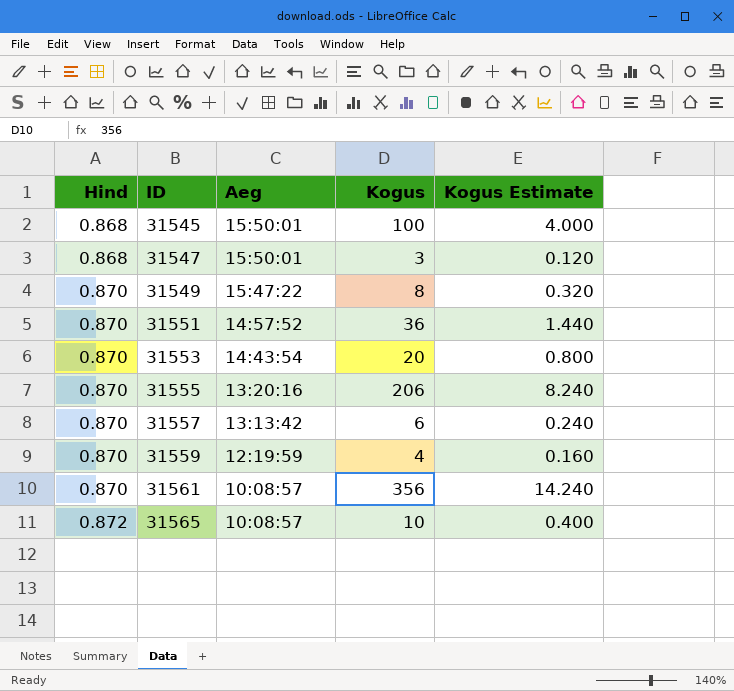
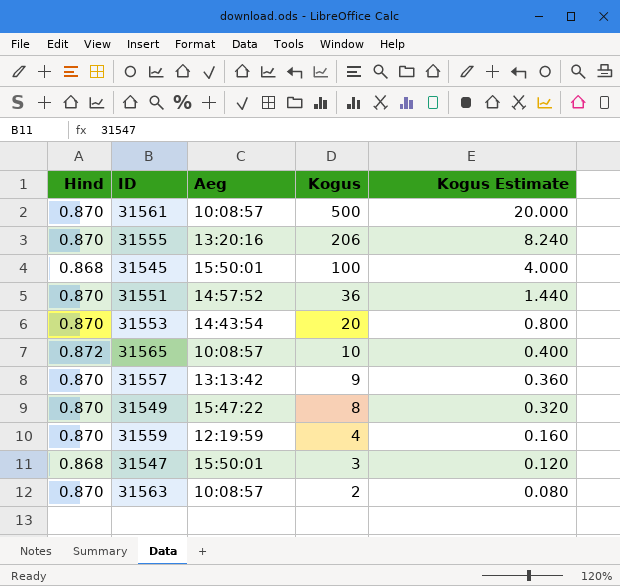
row order: Hind ascending -> Kogus descending
31561 | Kogus: 356 -> 500
31561 | Kogus Estimate: 14.240 -> 20.000
31557 | Kogus: 6 -> 9
31557 | Kogus Estimate: 0.240 -> 0.360
row 31563: none -> 0.870 | 10:08:57 | 2 | 0.080

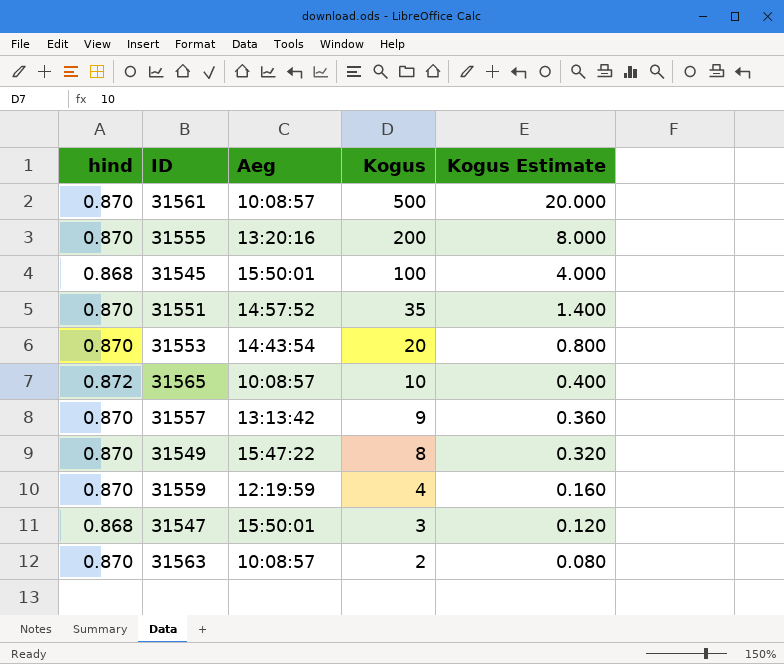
column name: Hind -> hind
31555 | Kogus: 206 -> 200
31555 | Kogus Estimate: 8.240 -> 8.000
31551 | Kogus: 36 -> 35
31551 | Kogus Estimate: 1.440 -> 1.400

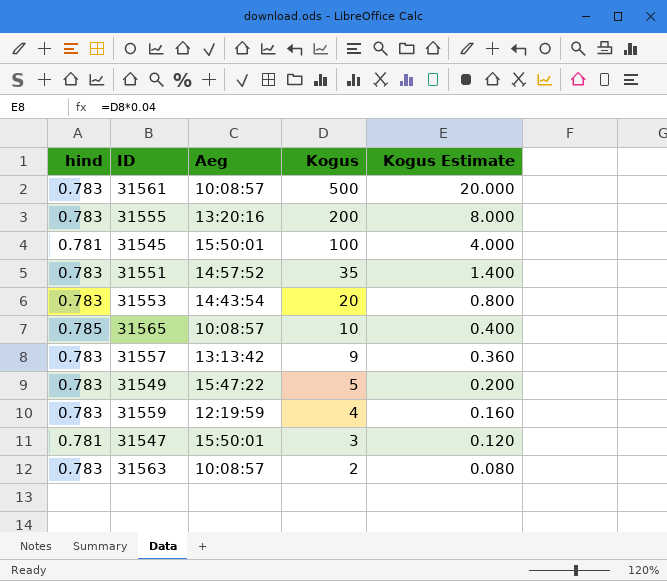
31561 | hind: 0.870 -> 0.783
31555 | hind: 0.870 -> 0.783
31545 | hind: 0.868 -> 0.781
31551 | hind: 0.870 -> 0.783
31553 | hind: 0.870 -> 0.783
31565 | hind: 0.872 -> 0.785
31557 | hind: 0.870 -> 0.783
31549 | hind: 0.870 -> 0.783
31549 | Kogus: 8 -> 5
31549 | Kogus Estimate: 0.320 -> 0.200
31559 | hind: 0.870 -> 0.783
31547 | hind: 0.868 -> 0.781
31563 | hind: 0.870 -> 0.783

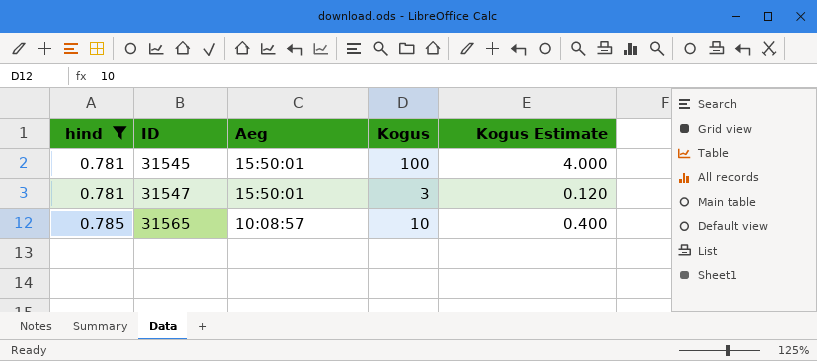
filter: none -> hind != 0.783
row order: Kogus descending -> hind ascending

